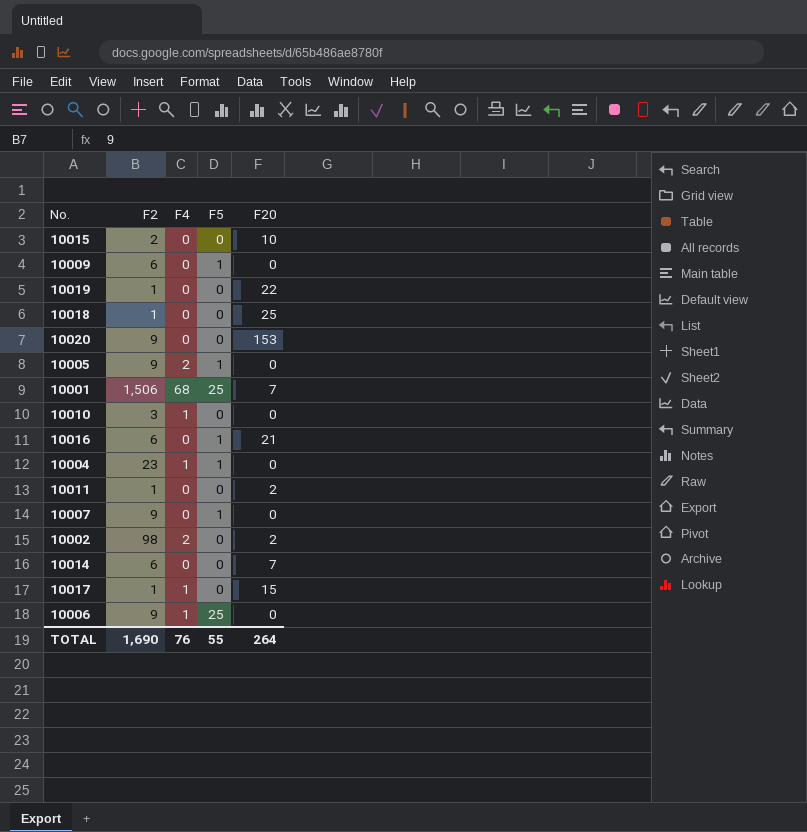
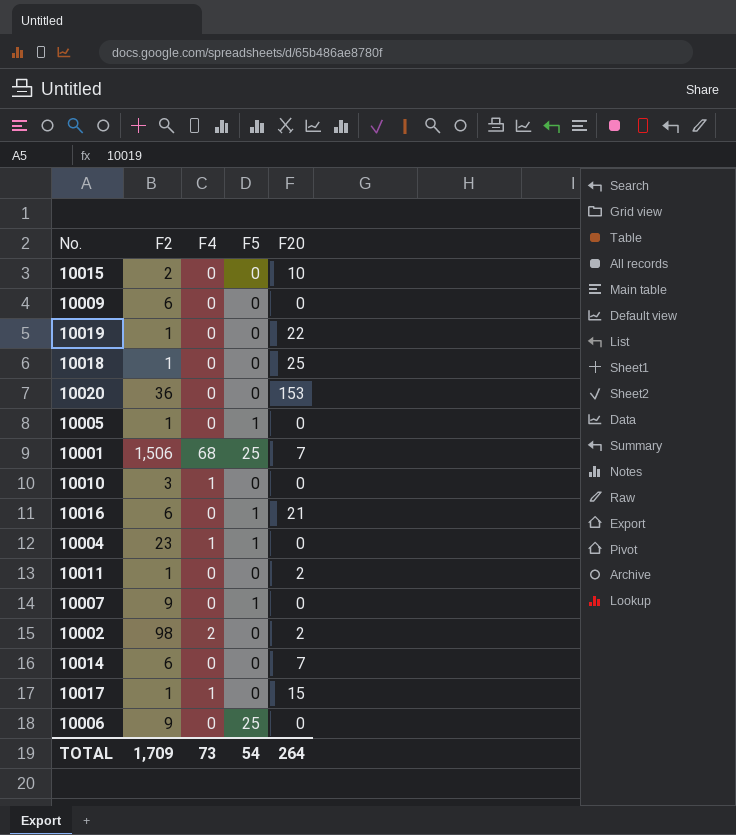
10009 | F5: 1 -> 0
10020 | F2: 9 -> 36
10005 | F2: 9 -> 1
10005 | F4: 2 -> 0
10006 | F4: 1 -> 0
TOTAL | F2: 1,690 -> 1,709
TOTAL | F4: 76 -> 73
TOTAL | F5: 55 -> 54

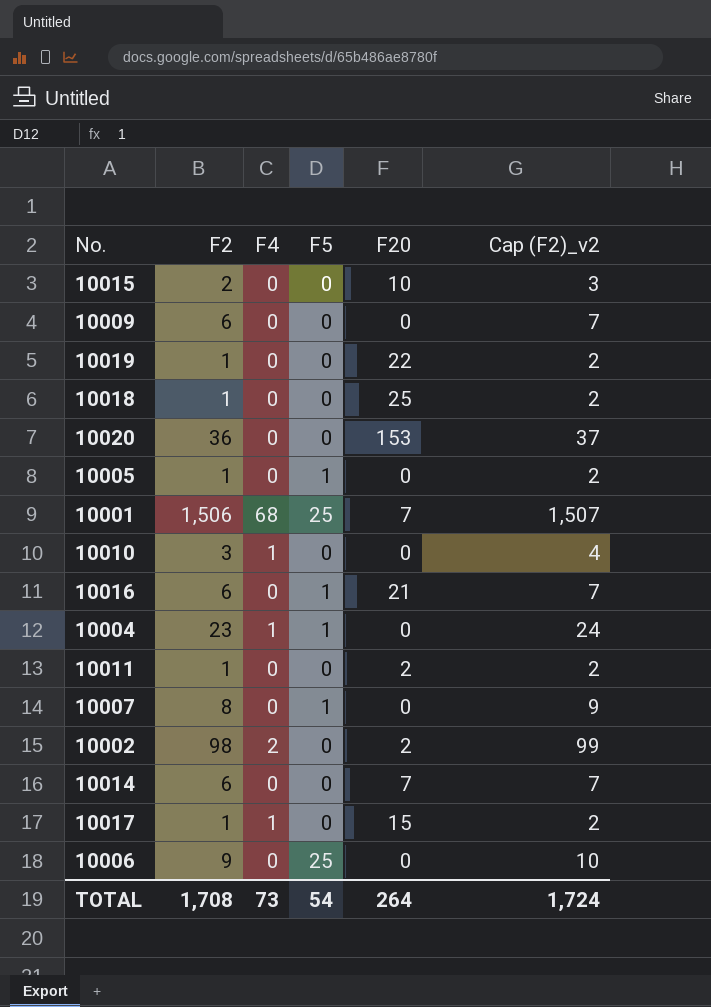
column Cap (F2)_v2 | formula: none -> [F2] + 1
10007 | F2: 9 -> 8
TOTAL | F2: 1,709 -> 1,708

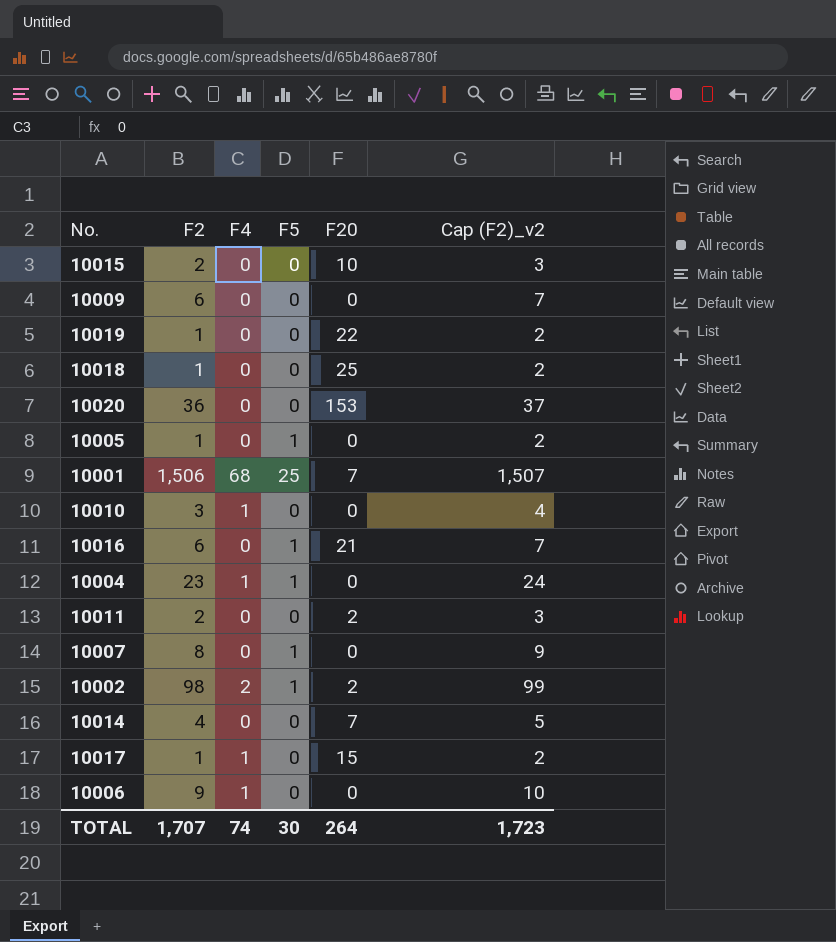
10011 | F2: 1 -> 2
10011 | Cap (F2)_v2: 2 -> 3
10002 | F5: 0 -> 1
10014 | F2: 6 -> 4
10014 | Cap (F2)_v2: 7 -> 5
10006 | F4: 0 -> 1
10006 | F5: 25 -> 0
TOTAL | F2: 1,708 -> 1,707
TOTAL | F4: 73 -> 74
TOTAL | F5: 54 -> 30
TOTAL | Cap (F2)_v2: 1,724 -> 1,723

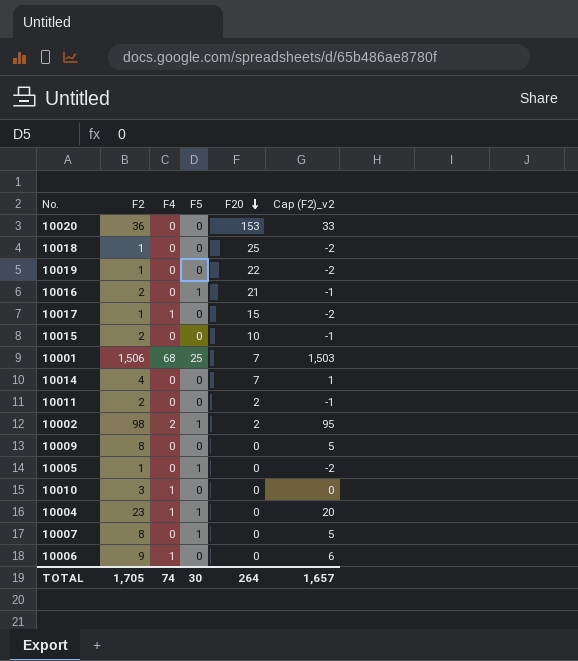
row order: none -> F20 descending
column Cap (F2)_v2 | formula: [F2] + 1 -> [F2] - 3
10016 | F2: 6 -> 2
10009 | F2: 6 -> 8
TOTAL | F2: 1,707 -> 1,705
TOTAL | Cap (F2)_v2: 1,723 -> 1,657

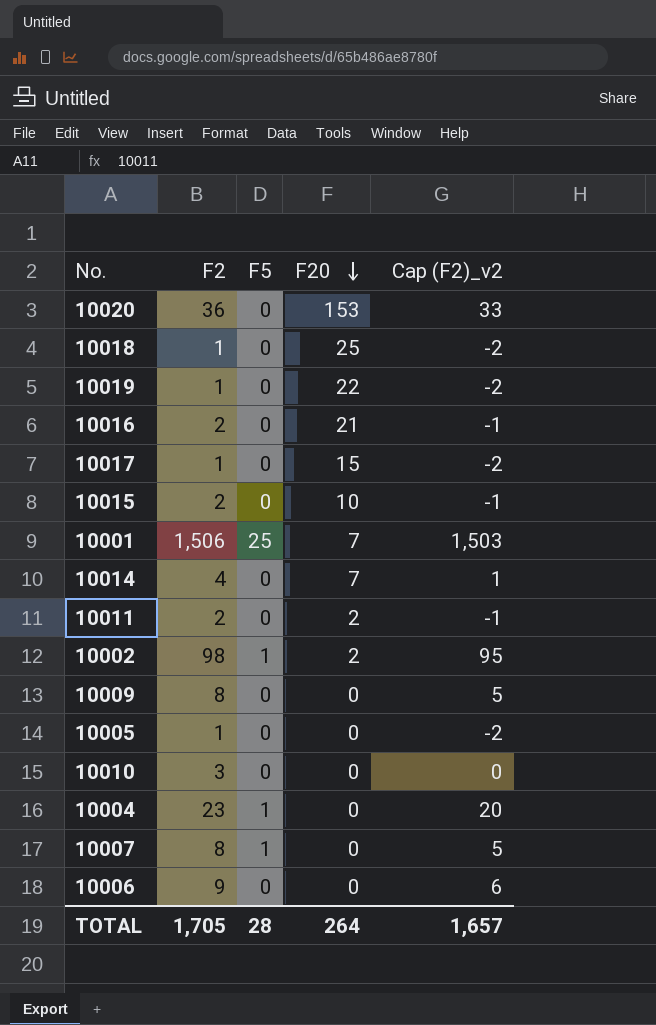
column F4 | position: 3 -> none
10016 | F5: 1 -> 0
10005 | F5: 1 -> 0
TOTAL | F5: 30 -> 28

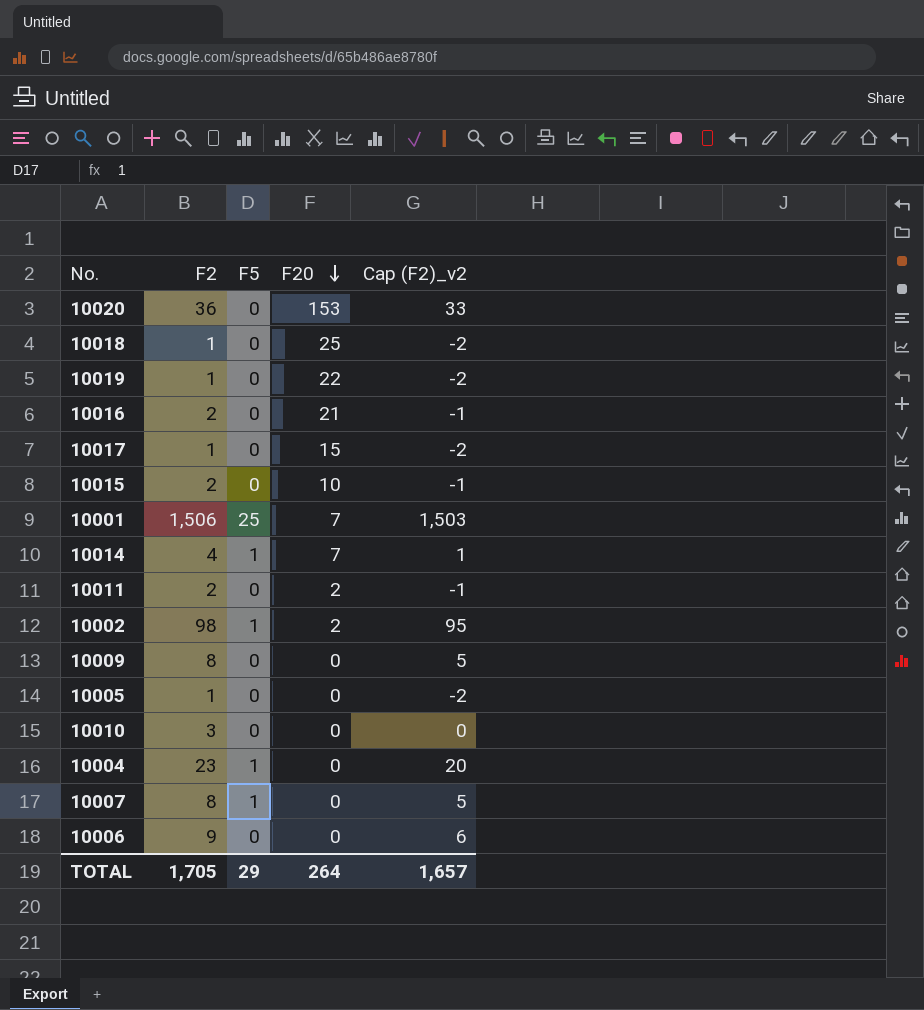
10014 | F5: 0 -> 1
TOTAL | F5: 28 -> 29

